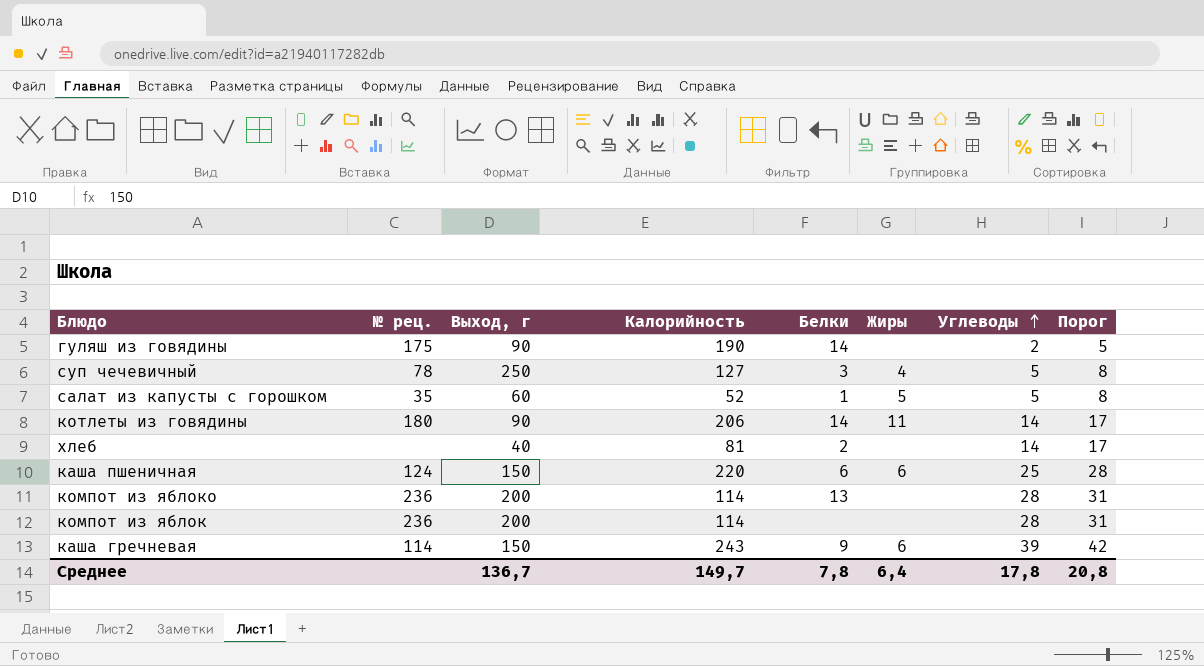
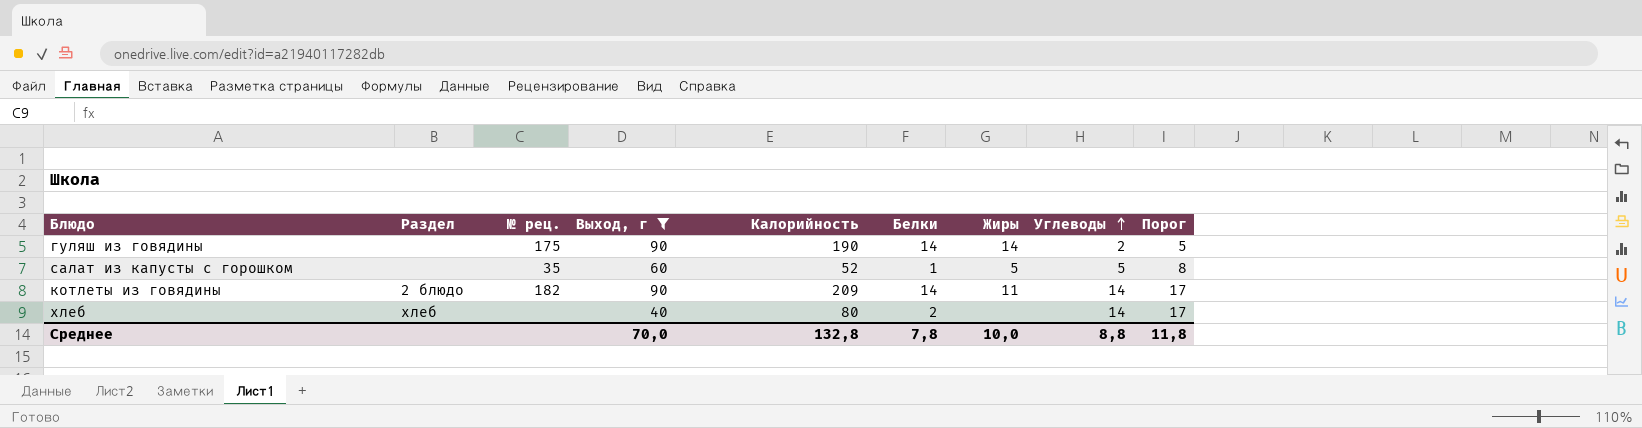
filter: none -> Выход, г <= 90
column Раздел | position: none -> 2
гуляш из говядины | Жиры: none -> 14
котлеты из говядины | № рец.: 180 -> 182
котлеты из говядины | Калорийность: 206 -> 209
хлеб | Калорийность: 81 -> 80
Среднее | Выход, г: 136,7 -> 70,0
Среднее | Калорийность: 149,7 -> 132,8
Среднее | Жиры: 6,4 -> 10,0
Среднее | Углеводы: 17,8 -> 8,8
Среднее | Порог: 20,8 -> 11,8

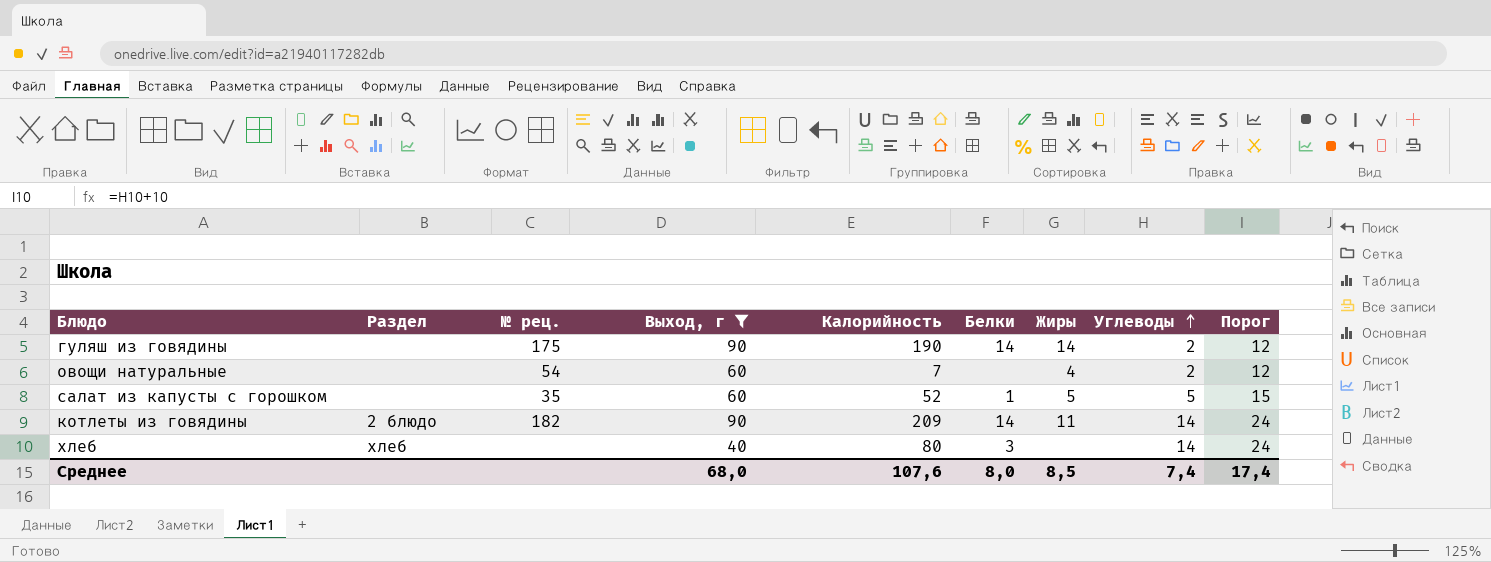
column Порог | formula: [Углеводы] + 3 -> [Углеводы] + 10
row овощи натуральные: none -> none | 54 | 60 | 7 | none | 4 | 2 | 12
хлеб | Белки: 2 -> 3
Среднее | Выход, г: 70,0 -> 68,0
Среднее | Калорийность: 132,8 -> 107,6
Среднее | Белки: 7,8 -> 8,0
Среднее | Жиры: 10,0 -> 8,5
Среднее | Углеводы: 8,8 -> 7,4
Среднее | Порог: 11,8 -> 17,4

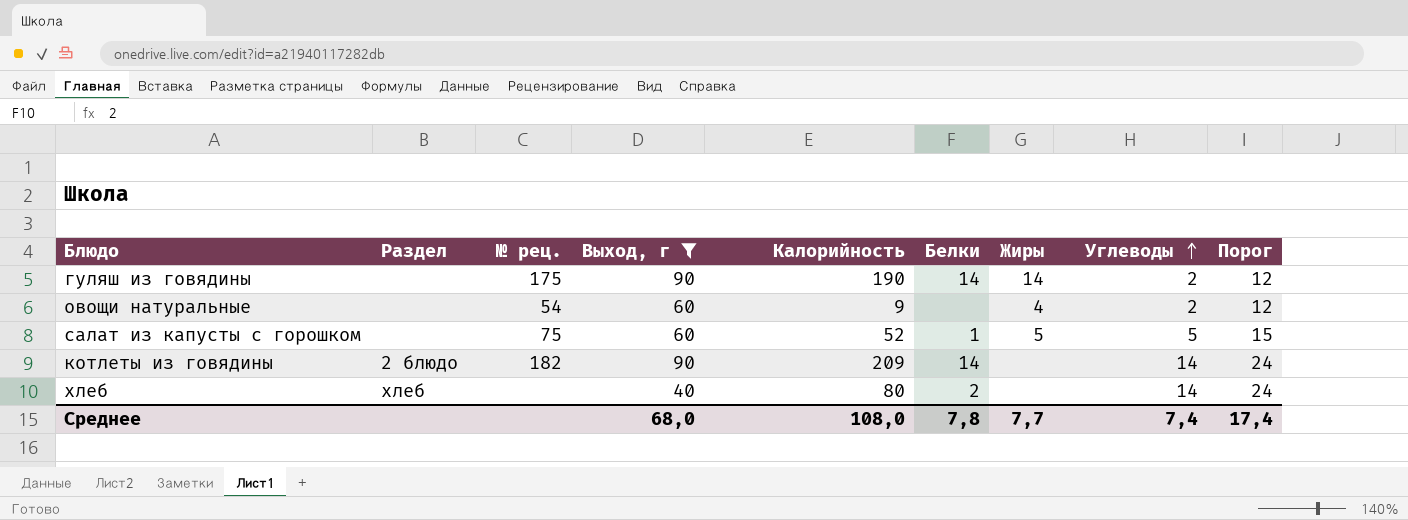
овощи натуральные | Калорийность: 7 -> 9
салат из капусты с горошком | № рец.: 35 -> 75
котлеты из говядины | Жиры: 11 -> none
хлеб | Белки: 3 -> 2
Среднее | Калорийность: 107,6 -> 108,0
Среднее | Белки: 8,0 -> 7,8
Среднее | Жиры: 8,5 -> 7,7

